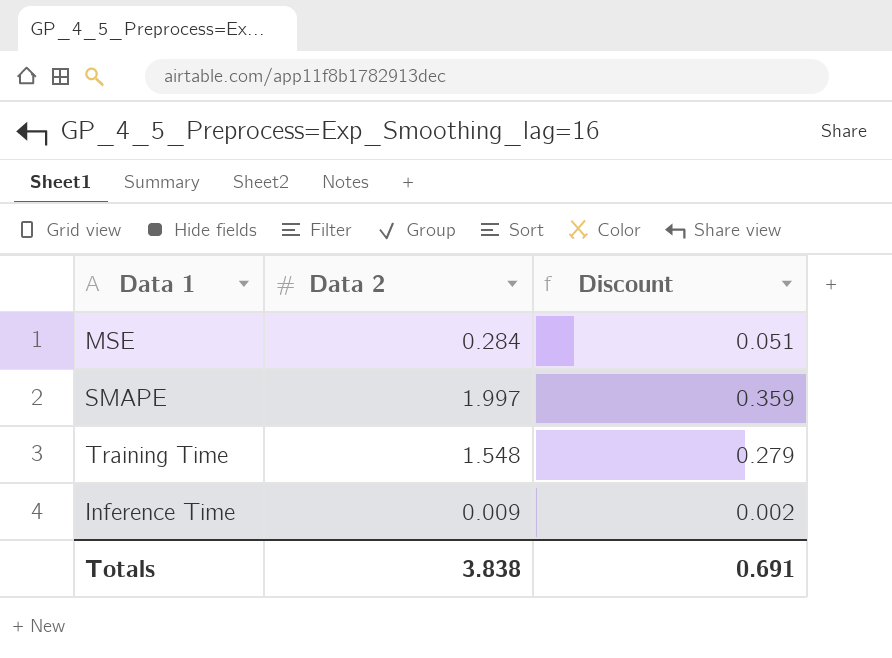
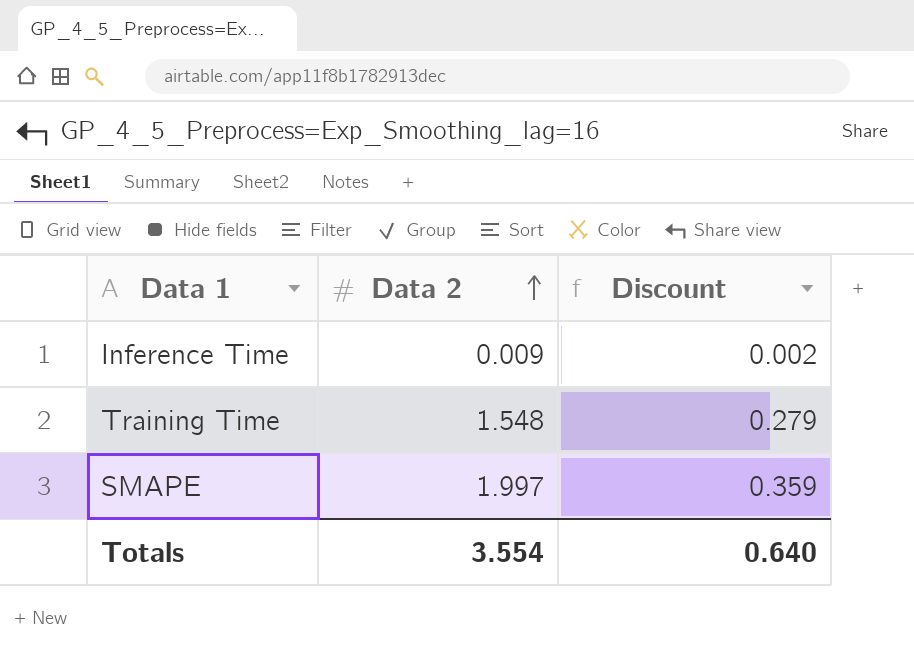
row order: none -> Data 2 ascending
row MSE: 0.284 | 0.051 -> none
Totals | Data 2: 3.838 -> 3.554
Totals | Discount: 0.691 -> 0.640

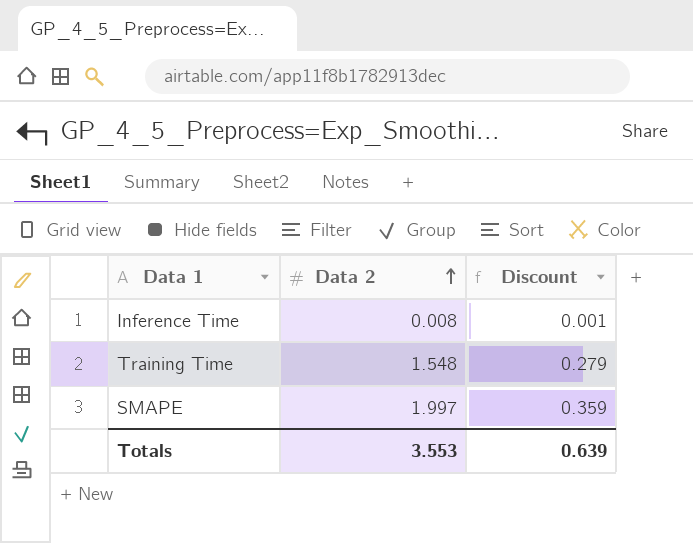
Inference Time | Data 2: 0.009 -> 0.008
Inference Time | Discount: 0.002 -> 0.001
Totals | Data 2: 3.554 -> 3.553
Totals | Discount: 0.640 -> 0.639

